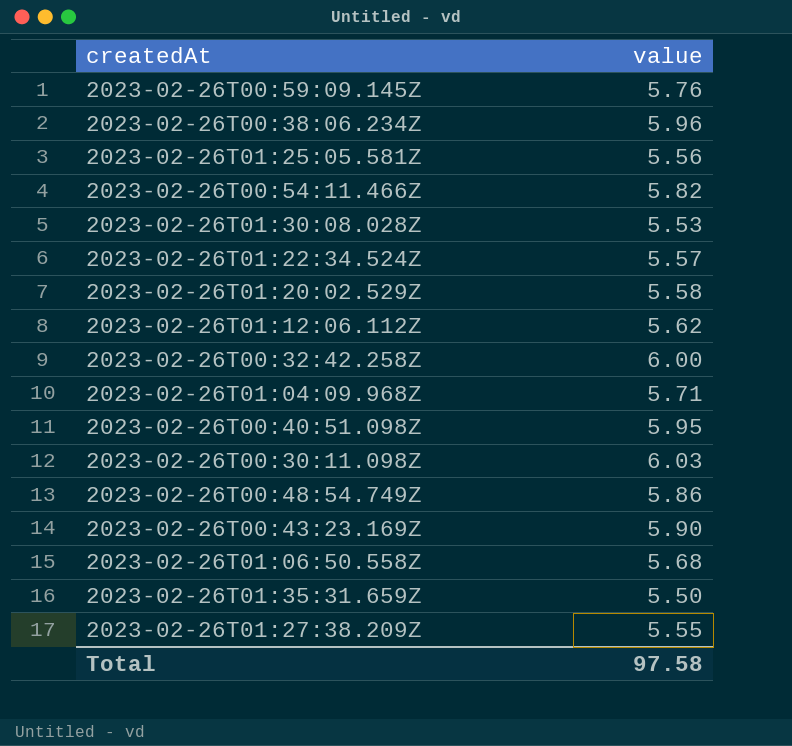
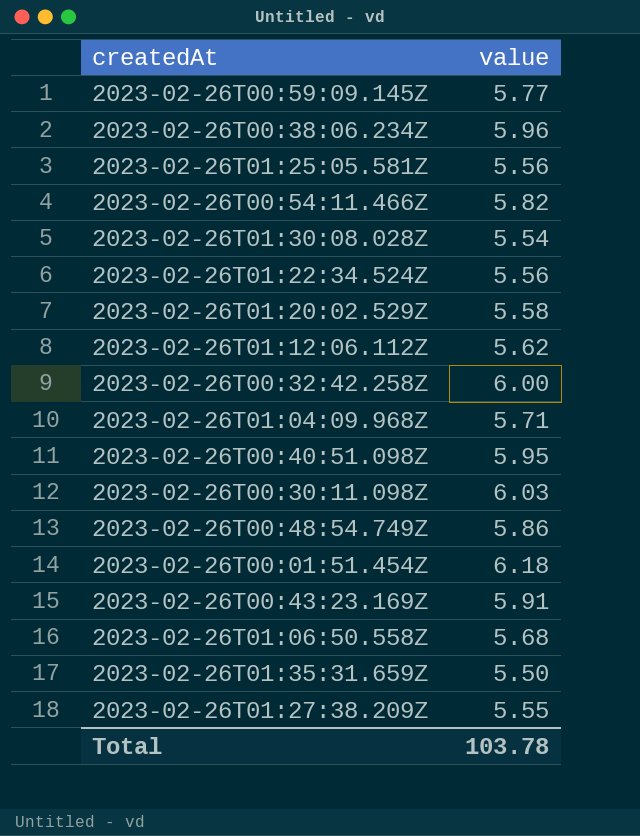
2023-02-26T00:59:09.145Z | value: 5.76 -> 5.77
2023-02-26T01:30:08.028Z | value: 5.53 -> 5.54
2023-02-26T01:22:34.524Z | value: 5.57 -> 5.56
row 2023-02-26T00:01:51.454Z: none -> 6.18
2023-02-26T00:43:23.169Z | value: 5.90 -> 5.91
Total | value: 97.58 -> 103.78

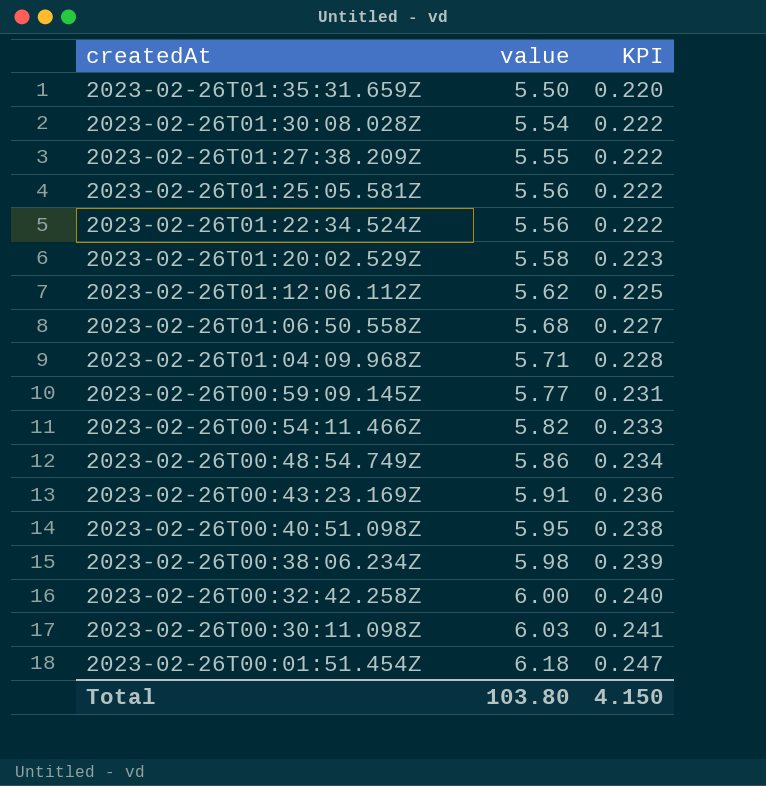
row order: none -> createdAt descending
column KPI | formula: none -> [value] * 0.04
2023-02-26T00:38:06.234Z | value: 5.96 -> 5.98
Total | value: 103.78 -> 103.80

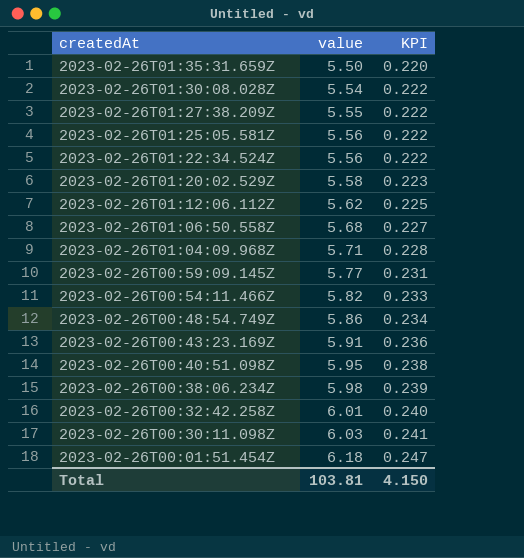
2023-02-26T00:32:42.258Z | value: 6.00 -> 6.01
Total | value: 103.80 -> 103.81

